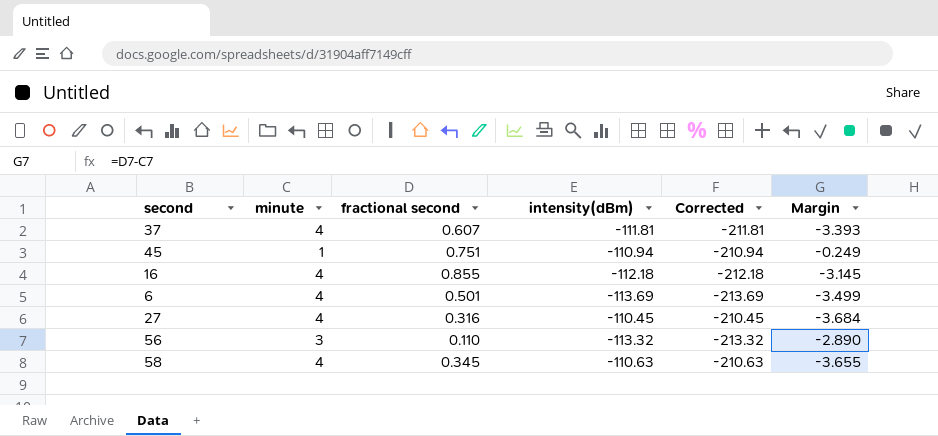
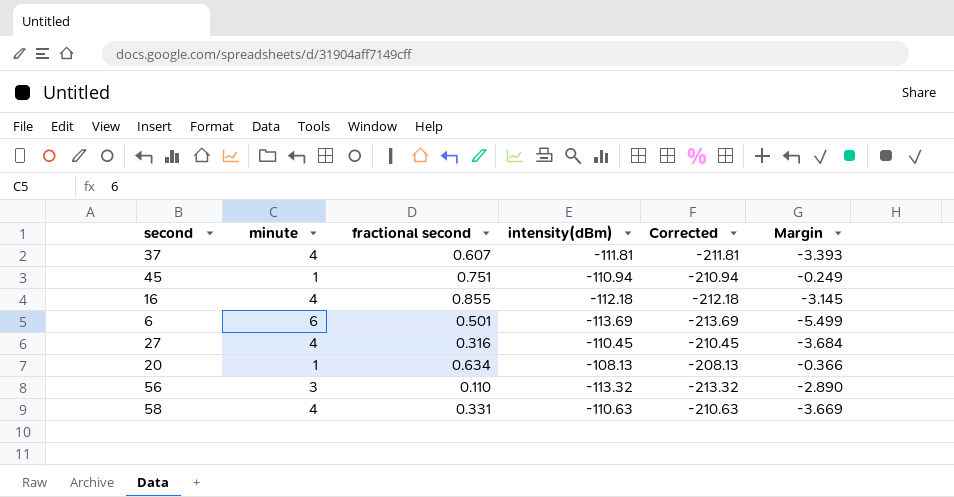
6 | minute: 4 -> 6
6 | Margin: -3.499 -> -5.499
row 20: none -> 1 | 0.634 | -108.13 | -208.13 | -0.366
58 | fractional second: 0.345 -> 0.331
58 | Margin: -3.655 -> -3.669

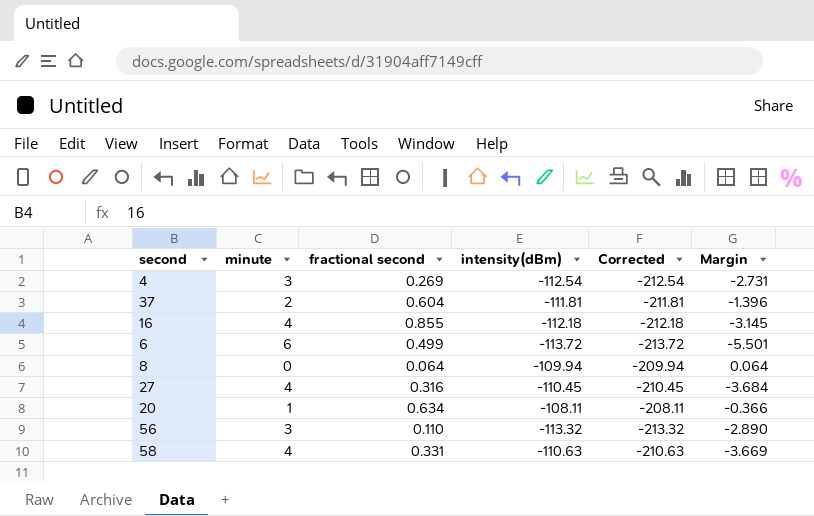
row 45: 1 | 0.751 | -110.94 | -210.94 | -0.249 -> none
row 4: none -> 3 | 0.269 | -112.54 | -212.54 | -2.731
37 | minute: 4 -> 2
37 | fractional second: 0.607 -> 0.604
37 | Margin: -3.393 -> -1.396
6 | fractional second: 0.501 -> 0.499
6 | intensity(dBm): -113.69 -> -113.72
6 | Corrected: -213.69 -> -213.72
6 | Margin: -5.499 -> -5.501
row 8: none -> 0 | 0.064 | -109.94 | -209.94 | 0.064
20 | intensity(dBm): -108.13 -> -108.11
20 | Corrected: -208.13 -> -208.11

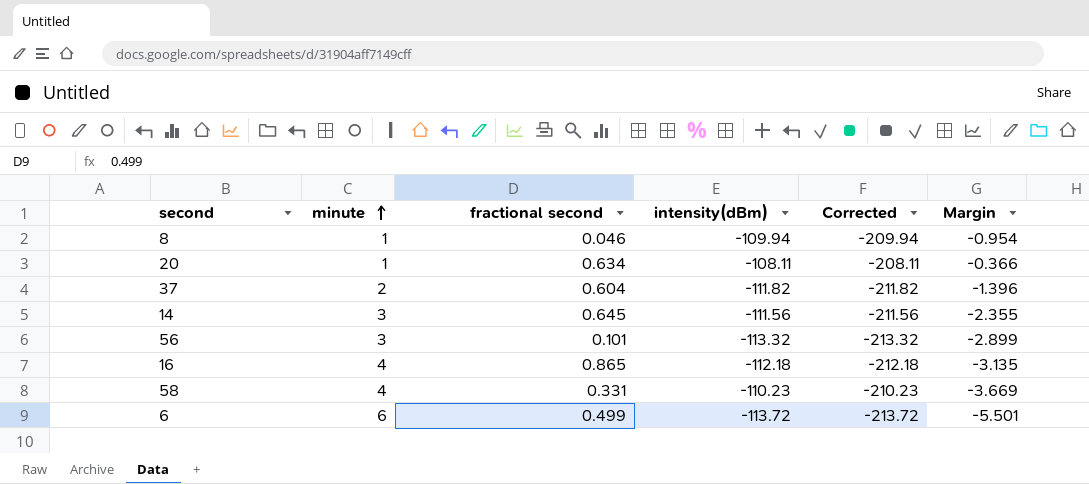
row order: none -> minute ascending
row 4: 3 | 0.269 | -112.54 | -212.54 | -2.731 -> none
row 27: 4 | 0.316 | -110.45 | -210.45 | -3.684 -> none
8 | minute: 0 -> 1
8 | fractional second: 0.064 -> 0.046
8 | Margin: 0.064 -> -0.954
37 | intensity(dBm): -111.81 -> -111.82
37 | Corrected: -211.81 -> -211.82
row 14: none -> 3 | 0.645 | -111.56 | -211.56 | -2.355
56 | fractional second: 0.110 -> 0.101
56 | Margin: -2.890 -> -2.899
16 | fractional second: 0.855 -> 0.865
16 | Margin: -3.145 -> -3.135
58 | intensity(dBm): -110.63 -> -110.23
58 | Corrected: -210.63 -> -210.23

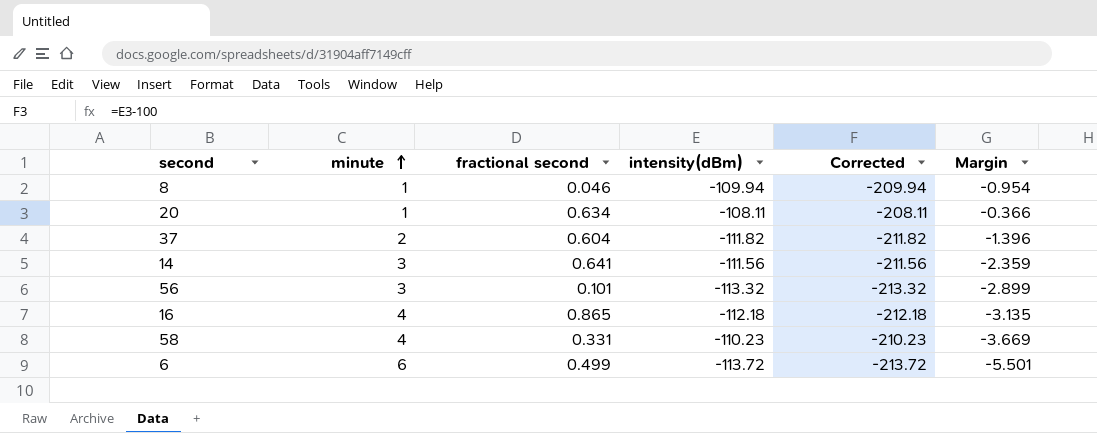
14 | fractional second: 0.645 -> 0.641
14 | Margin: -2.355 -> -2.359

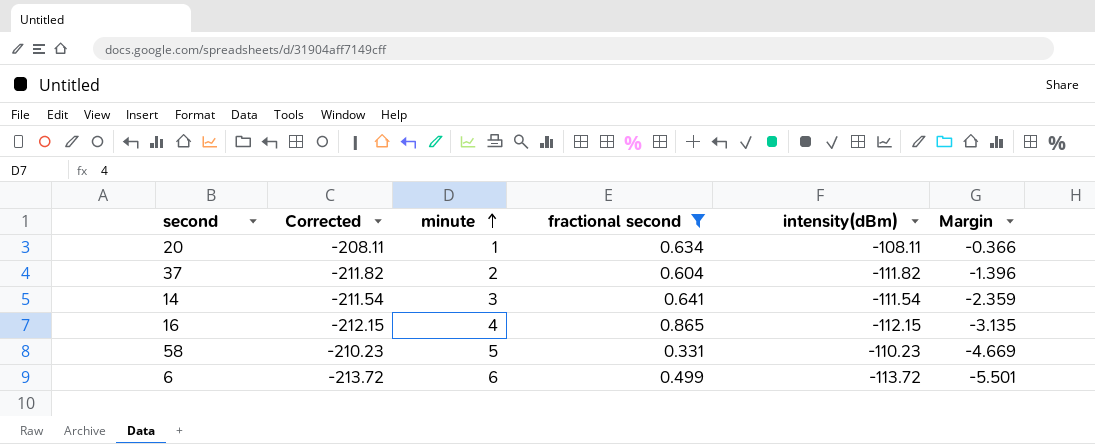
filter: none -> fractional second >= 0.331
column Corrected | position: 5 -> 2
14 | Corrected: -211.56 -> -211.54
14 | intensity(dBm): -111.56 -> -111.54
16 | Corrected: -212.18 -> -212.15
16 | intensity(dBm): -112.18 -> -112.15
58 | minute: 4 -> 5
58 | Margin: -3.669 -> -4.669

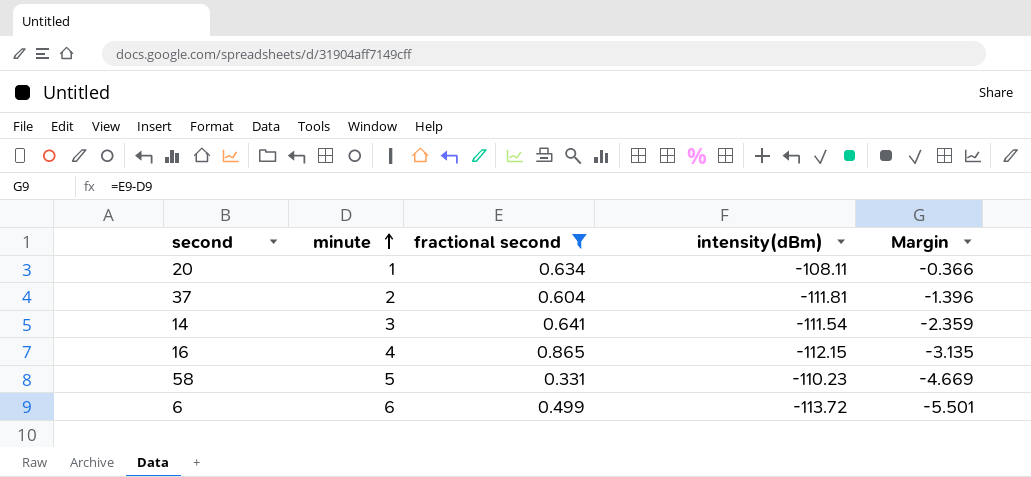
column Corrected | formula: [intensity(dBm)] - 100 -> none
37 | intensity(dBm): -111.82 -> -111.81

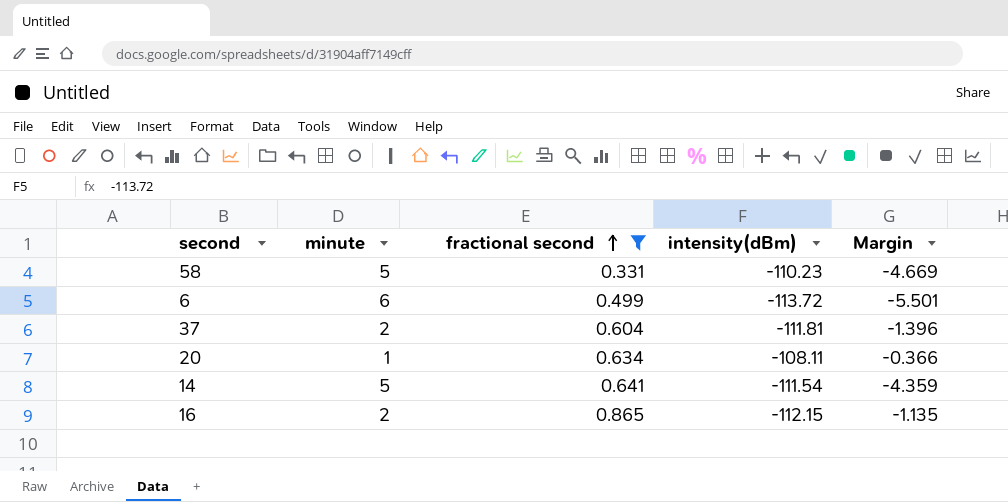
row order: minute ascending -> fractional second ascending
14 | minute: 3 -> 5
14 | Margin: -2.359 -> -4.359
16 | minute: 4 -> 2
16 | Margin: -3.135 -> -1.135

